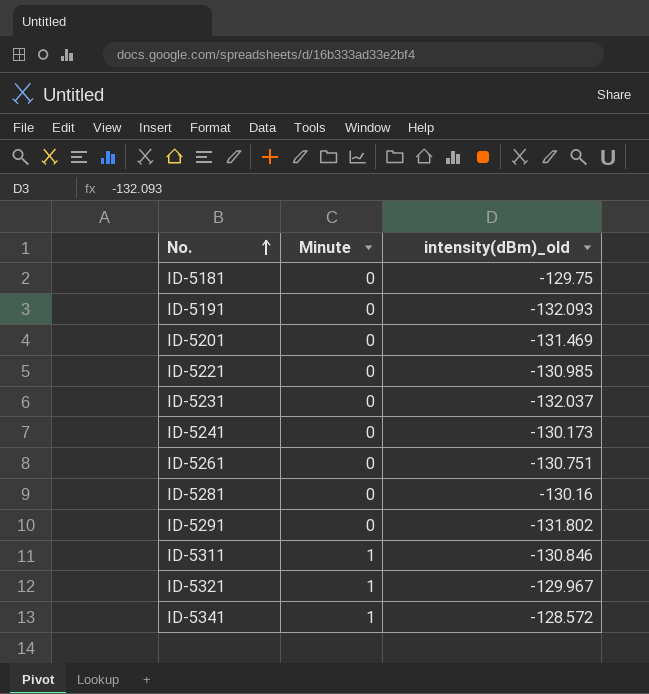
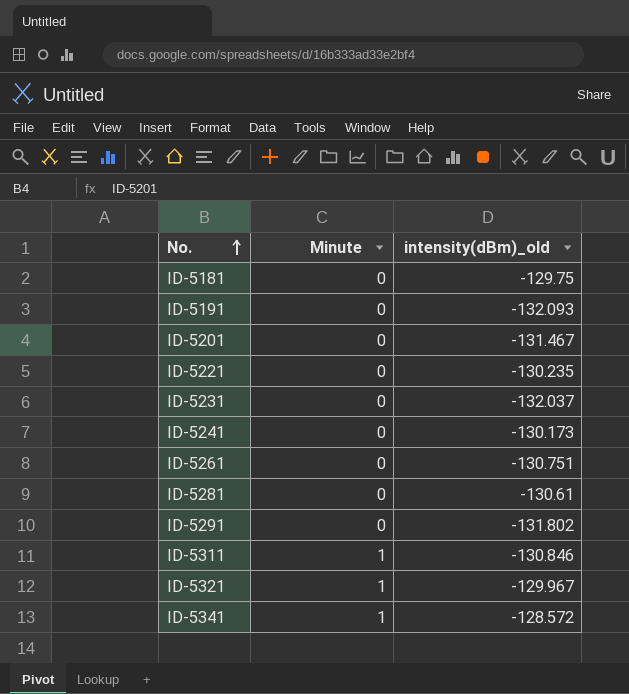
ID-5201 | intensity(dBm)_old: -131.469 -> -131.467
ID-5221 | intensity(dBm)_old: -130.985 -> -130.235
ID-5281 | intensity(dBm)_old: -130.16 -> -130.61

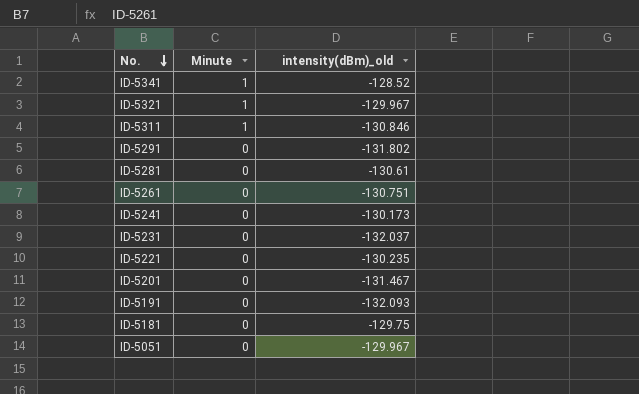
row order: No. ascending -> No. descending
ID-5341 | intensity(dBm)_old: -128.572 -> -128.52
row ID-5051: none -> 0 | -129.967

